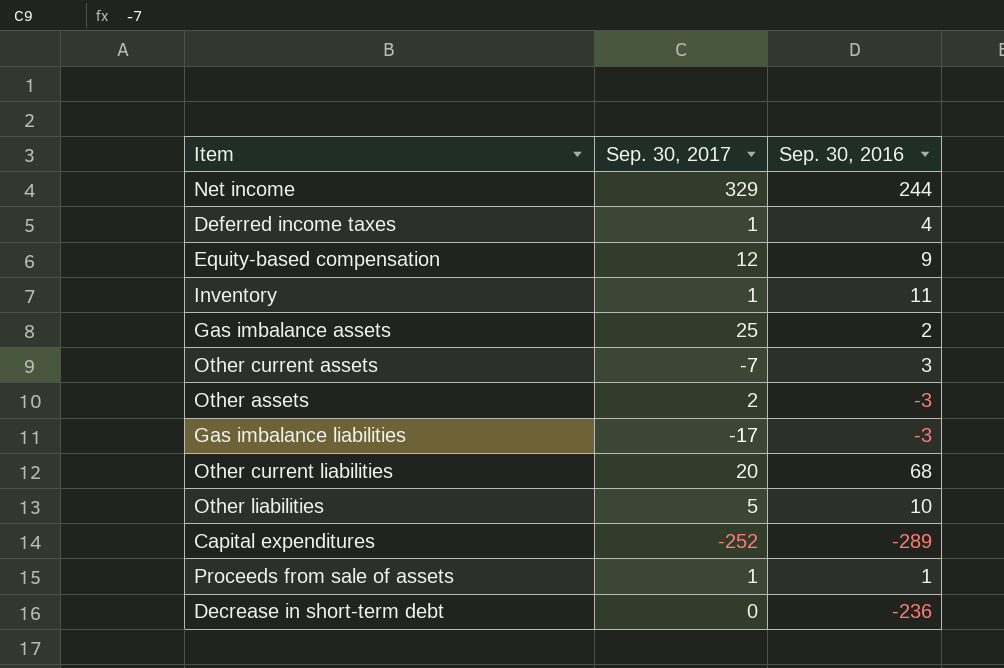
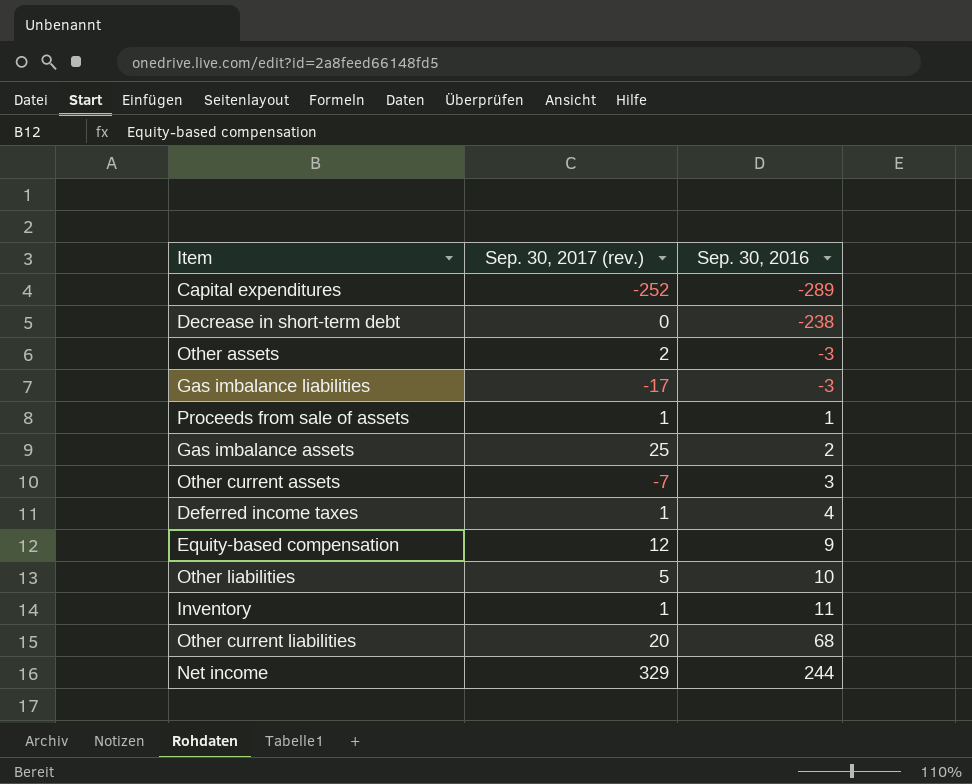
row order: none -> Sep. 30, 2016 ascending
column name: Sep. 30, 2017 -> Sep. 30, 2017 (rev.)
Decrease in short-term debt | Sep. 30, 2016: -236 -> -238

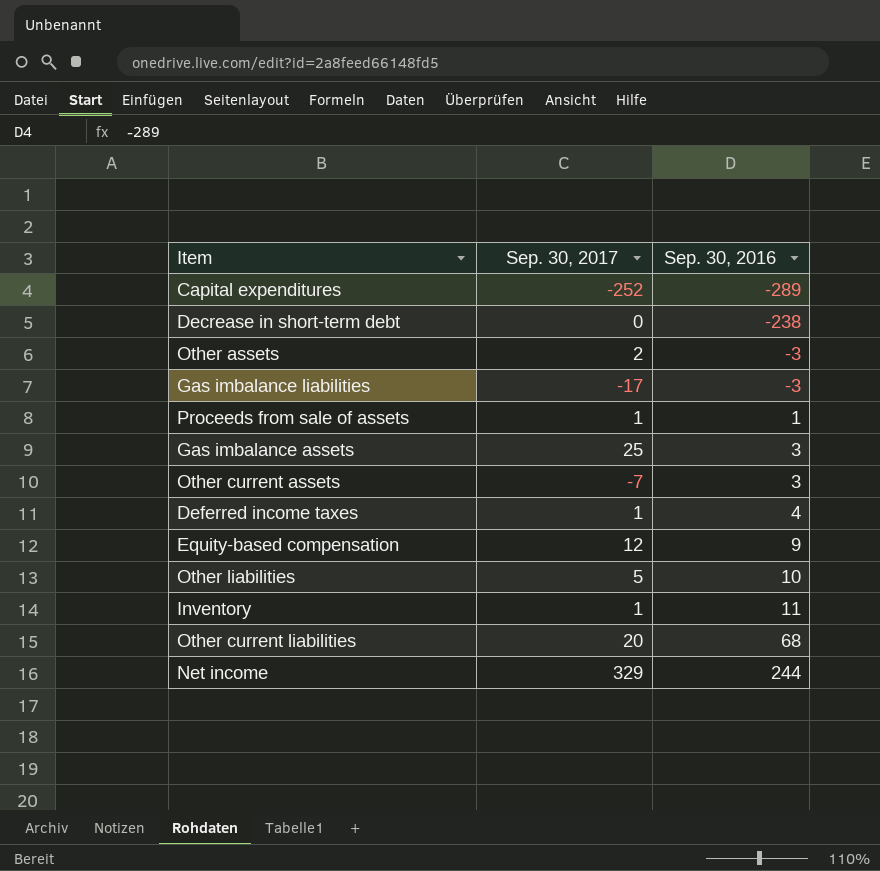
column name: Sep. 30, 2017 (rev.) -> Sep. 30, 2017
Gas imbalance assets | Sep. 30, 2016: 2 -> 3

